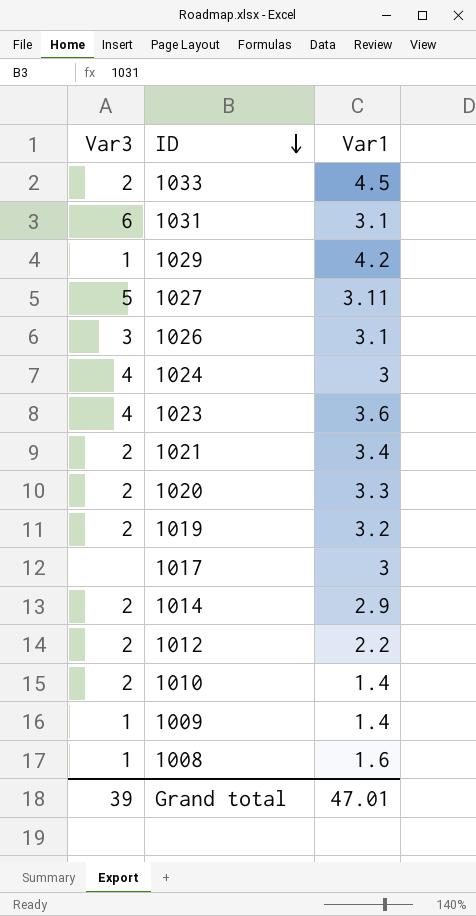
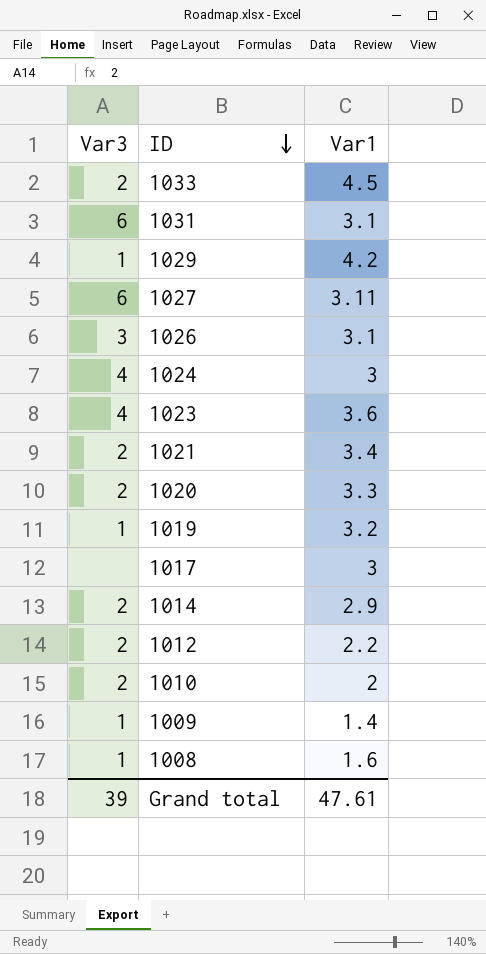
1027 | Var3: 5 -> 6
1019 | Var3: 2 -> 1
1010 | Var1: 1.4 -> 2
Grand total | Var1: 47.01 -> 47.61

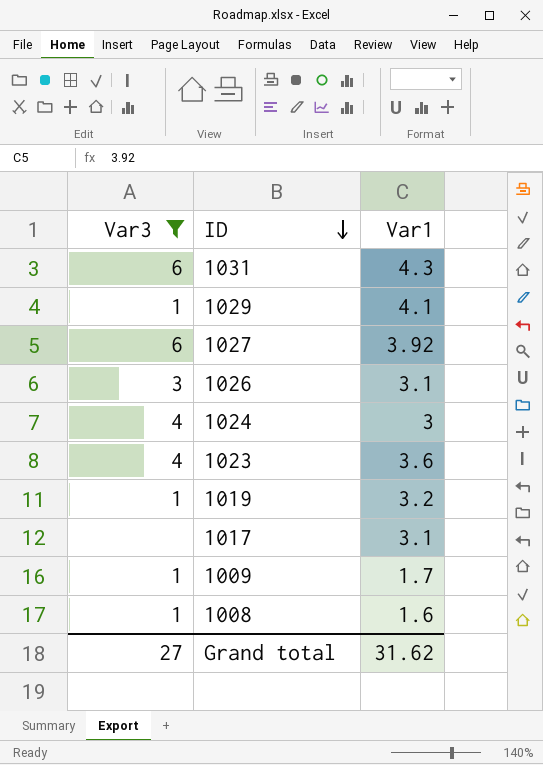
filter: none -> Var3 != 2
1031 | Var1: 3.1 -> 4.3
1029 | Var1: 4.2 -> 4.1
1027 | Var1: 3.11 -> 3.92
1017 | Var1: 3 -> 3.1
1009 | Var1: 1.4 -> 1.7
Grand total | Var3: 39 -> 27
Grand total | Var1: 47.61 -> 31.62

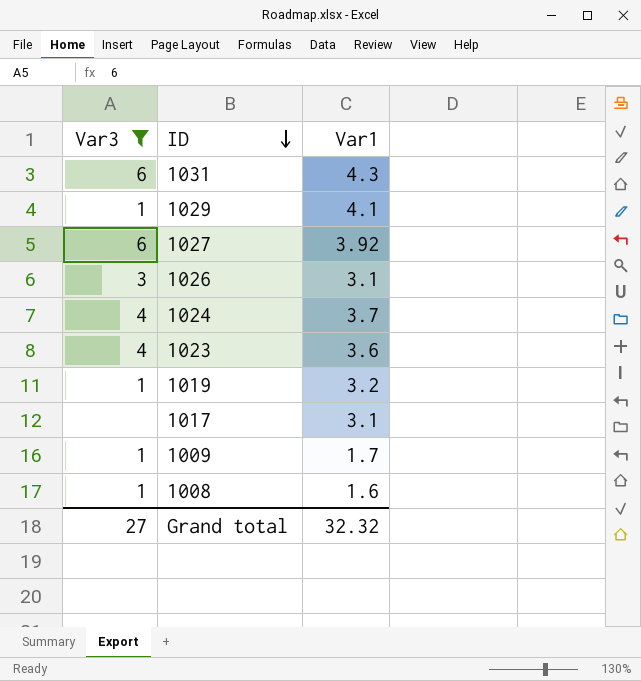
1024 | Var1: 3 -> 3.7
Grand total | Var1: 31.62 -> 32.32

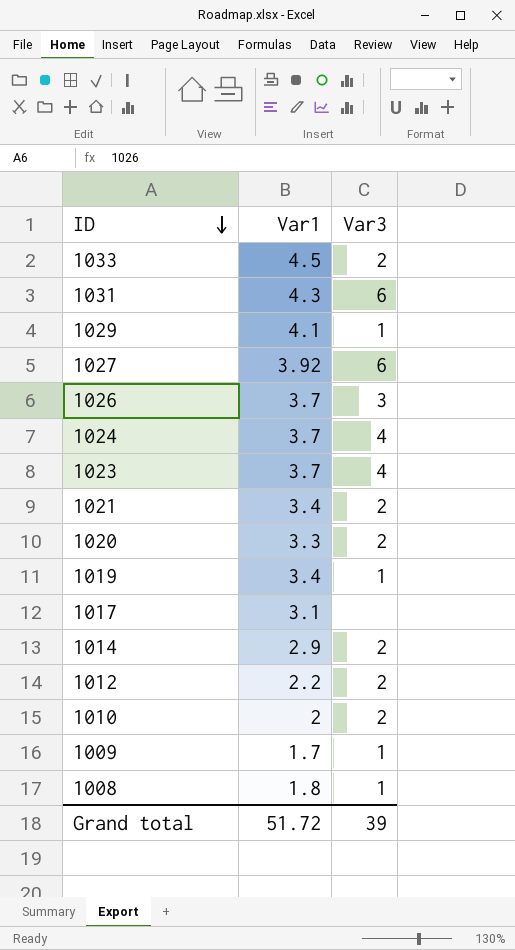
filter: Var3 != 2 -> none
column Var3 | position: 1 -> 3
1026 | Var1: 3.1 -> 3.7
1023 | Var1: 3.6 -> 3.7
1019 | Var1: 3.2 -> 3.4
1008 | Var1: 1.6 -> 1.8
Grand total | Var1: 32.32 -> 51.72
Grand total | Var3: 27 -> 39

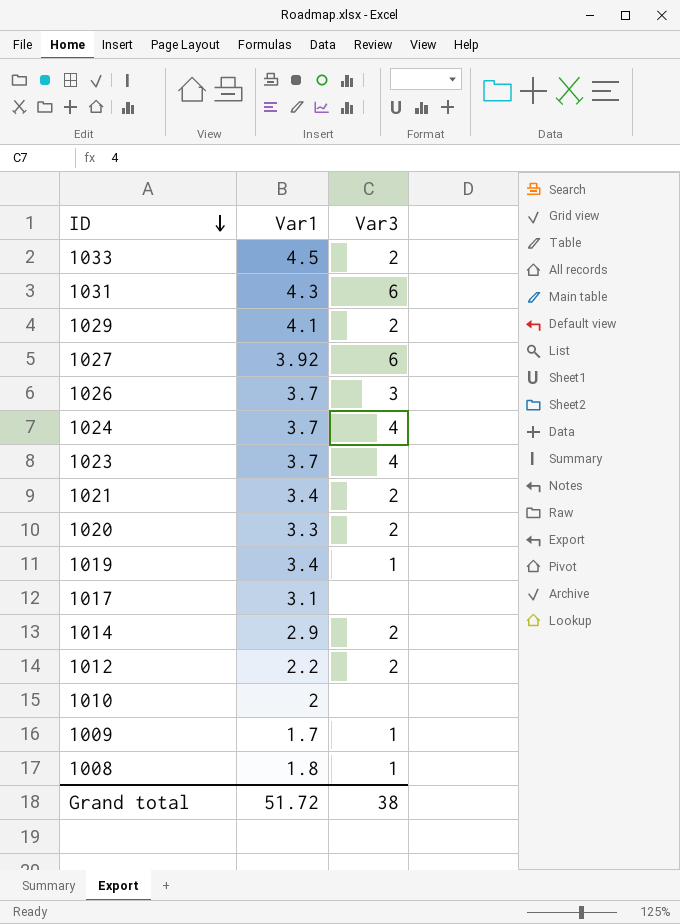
1029 | Var3: 1 -> 2
1010 | Var3: 2 -> none
Grand total | Var3: 39 -> 38

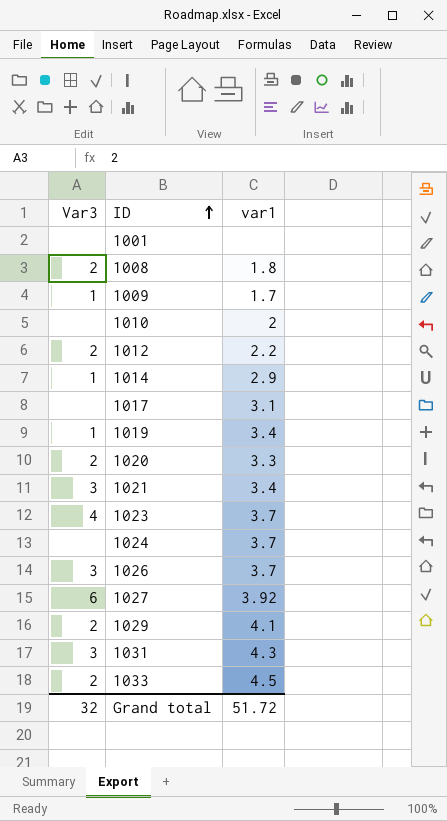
row order: ID descending -> ID ascending
column Var3 | position: 3 -> 1
column name: Var1 -> var1
row 1001: none -> none | none
1008 | Var3: 1 -> 2
1014 | Var3: 2 -> 1
1021 | Var3: 2 -> 3
1024 | Var3: 4 -> none
1031 | Var3: 6 -> 3
Grand total | Var3: 38 -> 32

